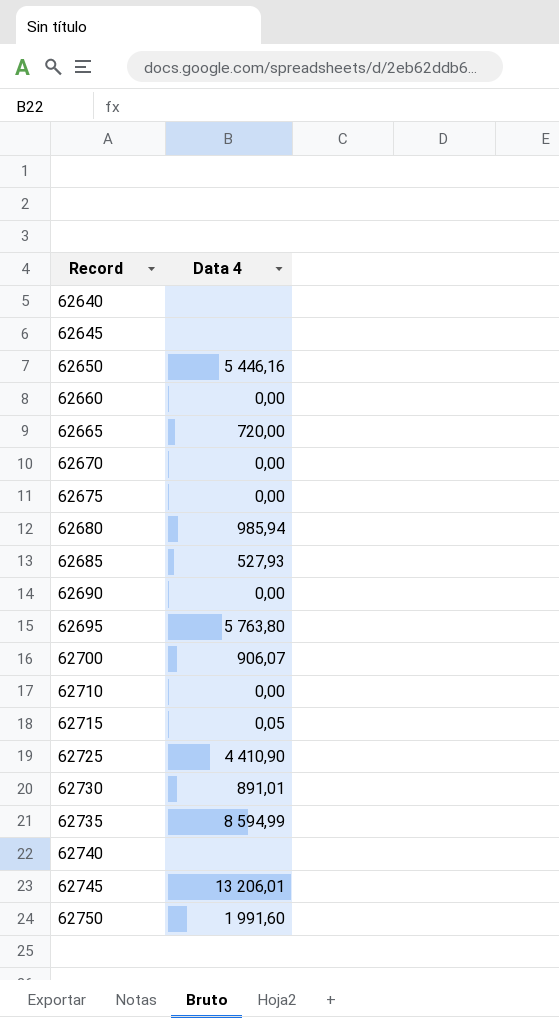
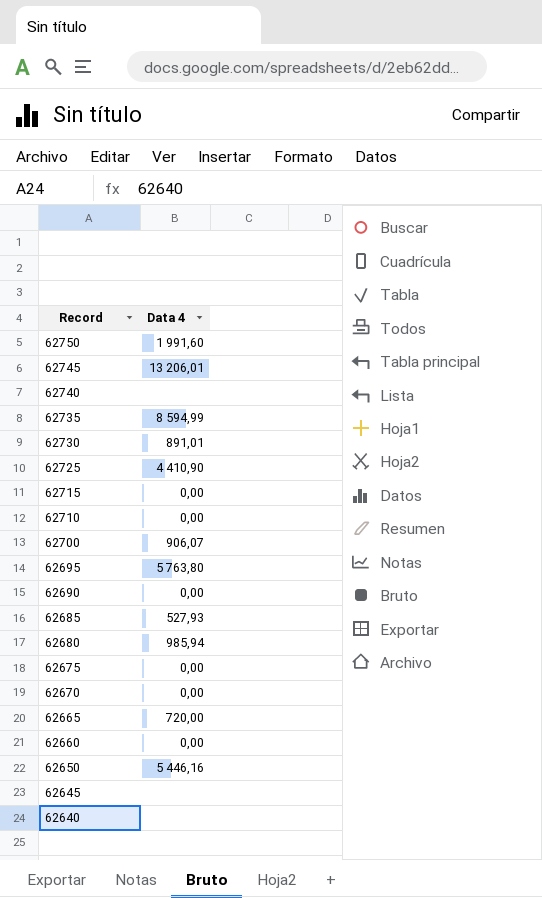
row order: Record ascending -> Record descending
62715 | Data 4: 0,05 -> 0,00

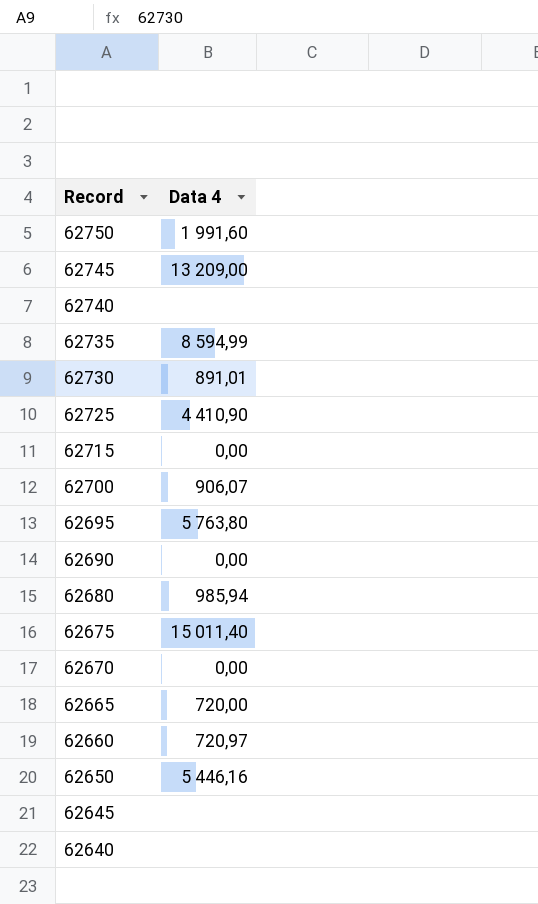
row 62710: 0,00 -> none
row 62685: 527,93 -> none
62745 | Data 4: 13 206,01 -> 13 209,00
62675 | Data 4: 0,00 -> 15 011,40
62660 | Data 4: 0,00 -> 720,97

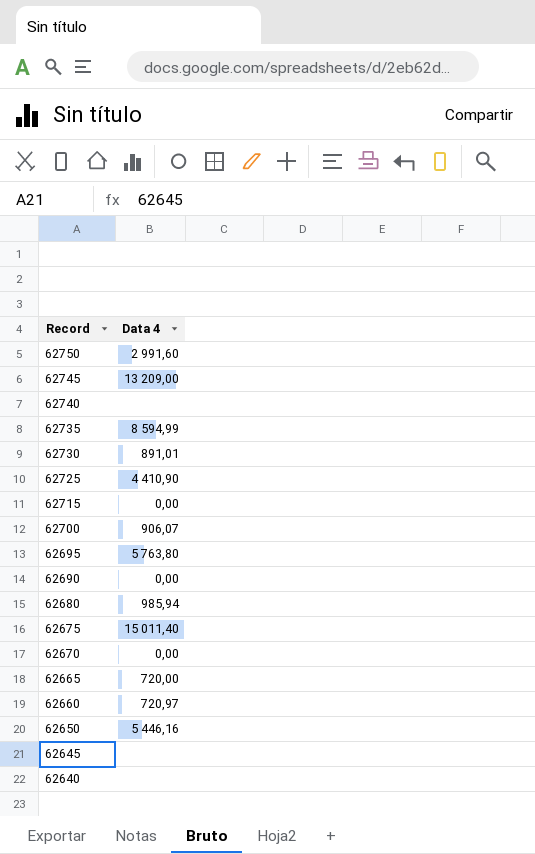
62750 | Data 4: 1 991,60 -> 2 991,60

